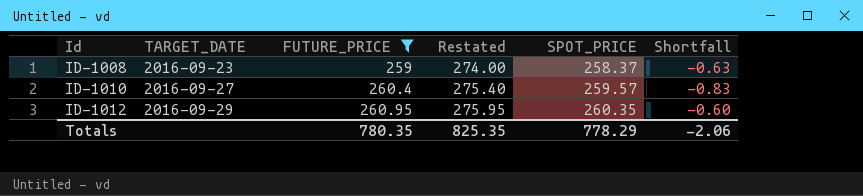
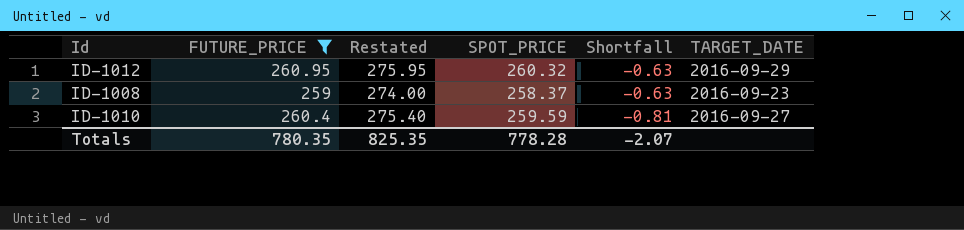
row order: Id ascending -> Shortfall descending
column TARGET_DATE | position: 2 -> 6
ID-1012 | SPOT_PRICE: 260.35 -> 260.32
ID-1012 | Shortfall: -0.60 -> -0.63
ID-1010 | SPOT_PRICE: 259.57 -> 259.59
ID-1010 | Shortfall: -0.83 -> -0.81
Totals | SPOT_PRICE: 778.29 -> 778.28
Totals | Shortfall: -2.06 -> -2.07

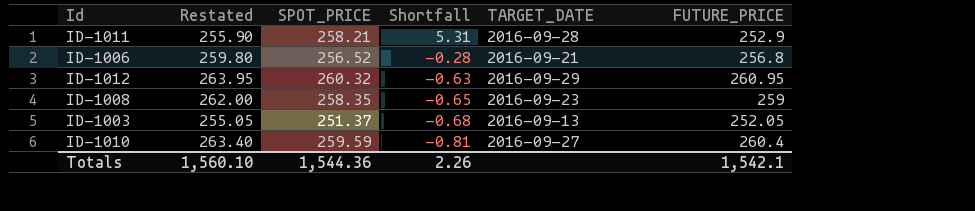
filter: FUTURE_PRICE >= 259 -> none
column Restated | formula: [FUTURE_PRICE] + 15 -> [FUTURE_PRICE] + 3
column FUTURE_PRICE | position: 2 -> 6
ID-1008 | SPOT_PRICE: 258.37 -> 258.35
ID-1008 | Shortfall: -0.63 -> -0.65
Totals | Restated: 825.35 -> 1,560.10
Totals | SPOT_PRICE: 778.28 -> 1,544.36
Totals | Shortfall: -2.07 -> 2.26
Totals | FUTURE_PRICE: 780.35 -> 1,542.1

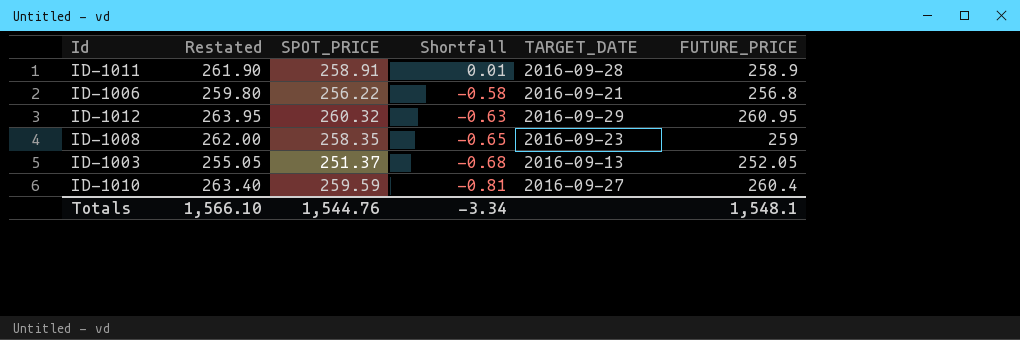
ID-1011 | Restated: 255.90 -> 261.90
ID-1011 | SPOT_PRICE: 258.21 -> 258.91
ID-1011 | Shortfall: 5.31 -> 0.01
ID-1011 | FUTURE_PRICE: 252.9 -> 258.9
ID-1006 | SPOT_PRICE: 256.52 -> 256.22
ID-1006 | Shortfall: -0.28 -> -0.58
Totals | Restated: 1,560.10 -> 1,566.10
Totals | SPOT_PRICE: 1,544.36 -> 1,544.76
Totals | Shortfall: 2.26 -> -3.34
Totals | FUTURE_PRICE: 1,542.1 -> 1,548.1

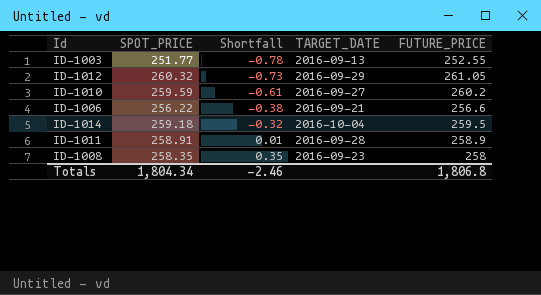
row order: Shortfall descending -> Shortfall ascending
column Restated | formula: [FUTURE_PRICE] + 3 -> none
ID-1003 | SPOT_PRICE: 251.37 -> 251.77
ID-1003 | Shortfall: -0.68 -> -0.78
ID-1003 | FUTURE_PRICE: 252.05 -> 252.55
ID-1012 | Shortfall: -0.63 -> -0.73
ID-1012 | FUTURE_PRICE: 260.95 -> 261.05
ID-1010 | Shortfall: -0.81 -> -0.61
ID-1010 | FUTURE_PRICE: 260.4 -> 260.2
ID-1006 | Shortfall: -0.58 -> -0.38
ID-1006 | FUTURE_PRICE: 256.8 -> 256.6
row ID-1014: none -> 259.18 | -0.32 | 2016-10-04 | 259.5
ID-1008 | Shortfall: -0.65 -> 0.35
ID-1008 | FUTURE_PRICE: 259 -> 258
Totals | SPOT_PRICE: 1,544.76 -> 1,804.34
Totals | Shortfall: -3.34 -> -2.46
Totals | FUTURE_PRICE: 1,548.1 -> 1,806.8

